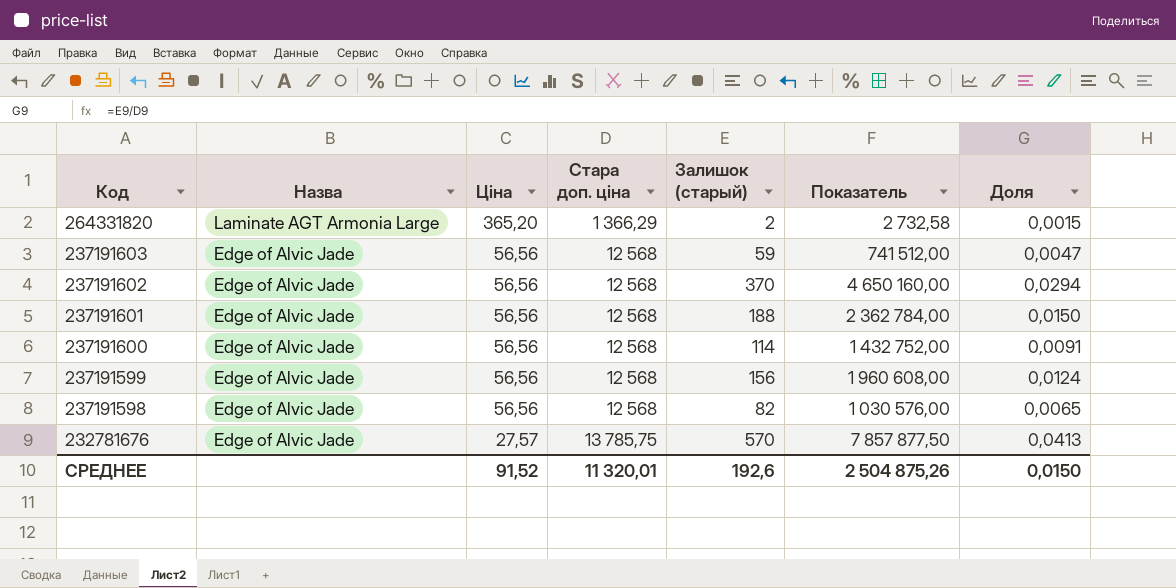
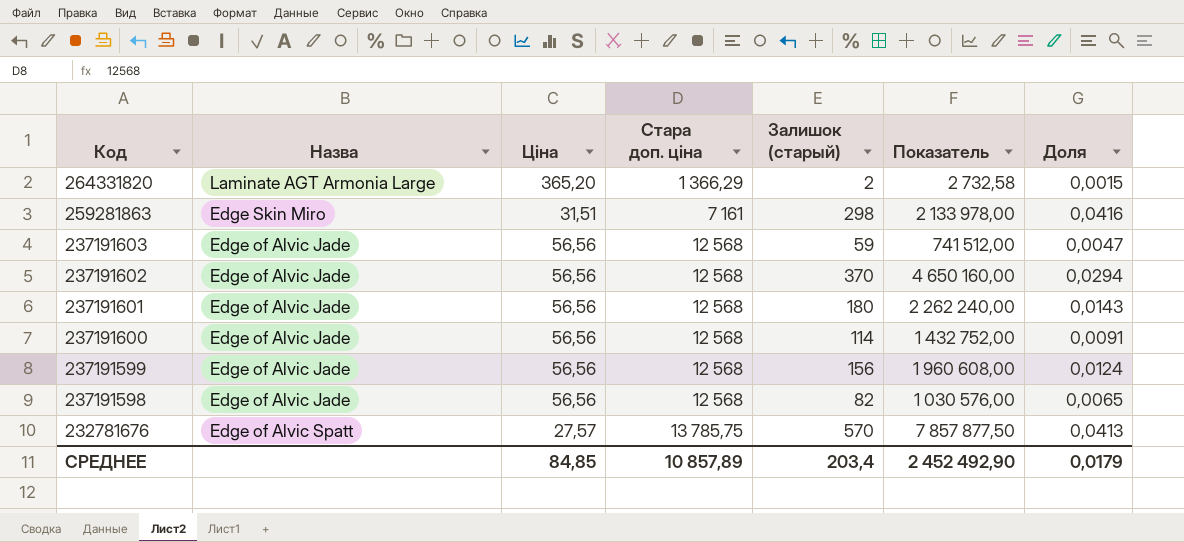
row 259281863: none -> Edge Skin Miro | 31,51 | 7 161 | 298 | 2 133 978,00 | 0,0416
237191601 | Залишок (старый): 188 -> 180
237191601 | Показатель: 2 362 784,00 -> 2 262 240,00
237191601 | Доля: 0,0150 -> 0,0143
232781676 | Назва: Edge of Alvic Jade -> Edge of Alvic Spatt
СРЕДНЕЕ | Ціна: 91,52 -> 84,85
СРЕДНЕЕ | Стара доп. ціна: 11 320,01 -> 10 857,89
СРЕДНЕЕ | Залишок (старый): 192,6 -> 203,4
СРЕДНЕЕ | Показатель: 2 504 875,26 -> 2 452 492,90
СРЕДНЕЕ | Доля: 0,0150 -> 0,0179

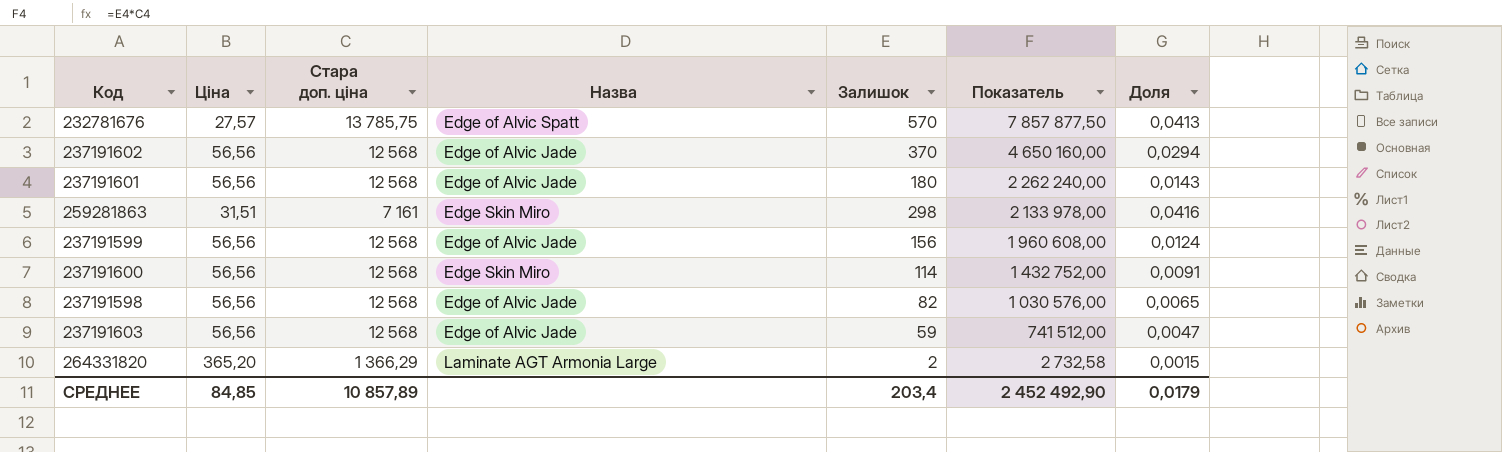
row order: Код descending -> Показатель descending
column Назва | position: 2 -> 4
column name: Залишок (старый) -> Залишок
237191600 | Назва: Edge of Alvic Jade -> Edge Skin Miro

